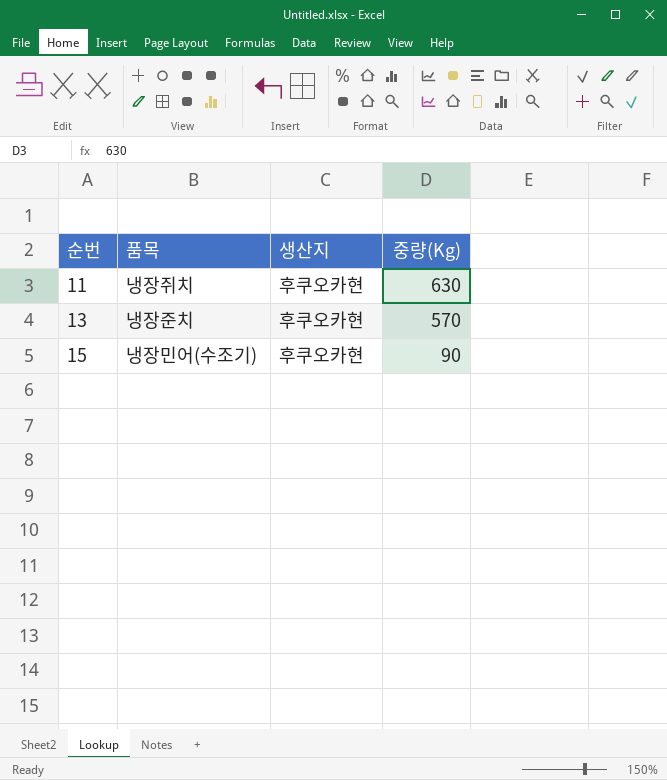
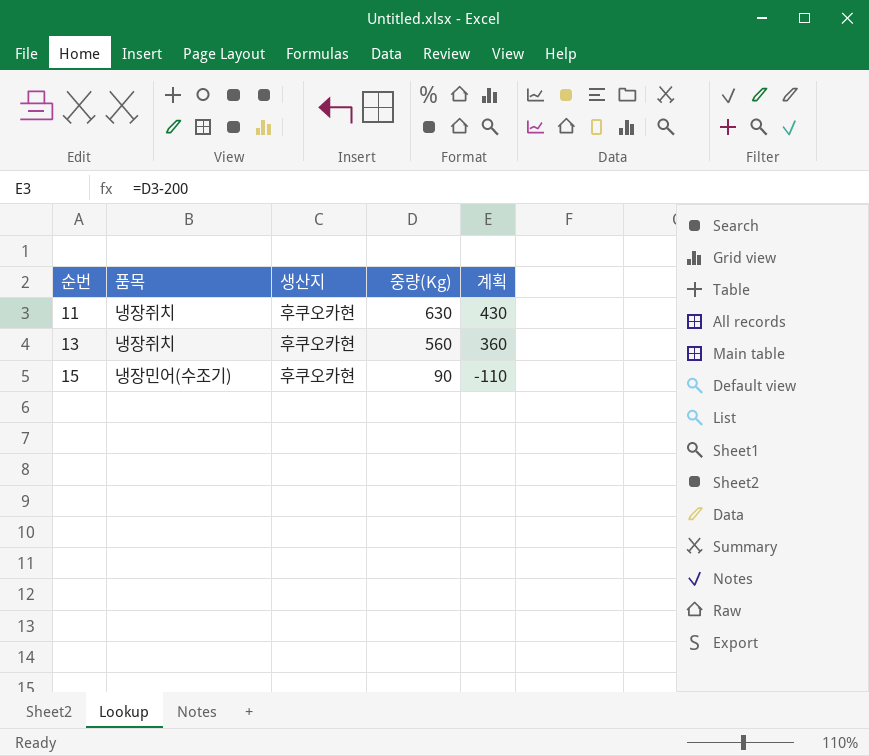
column 계획 | formula: none -> [중량(Kg)] - 200
13 | 품목: 냉장준치 -> 냉장쥐치
13 | 중량(Kg): 570 -> 560

